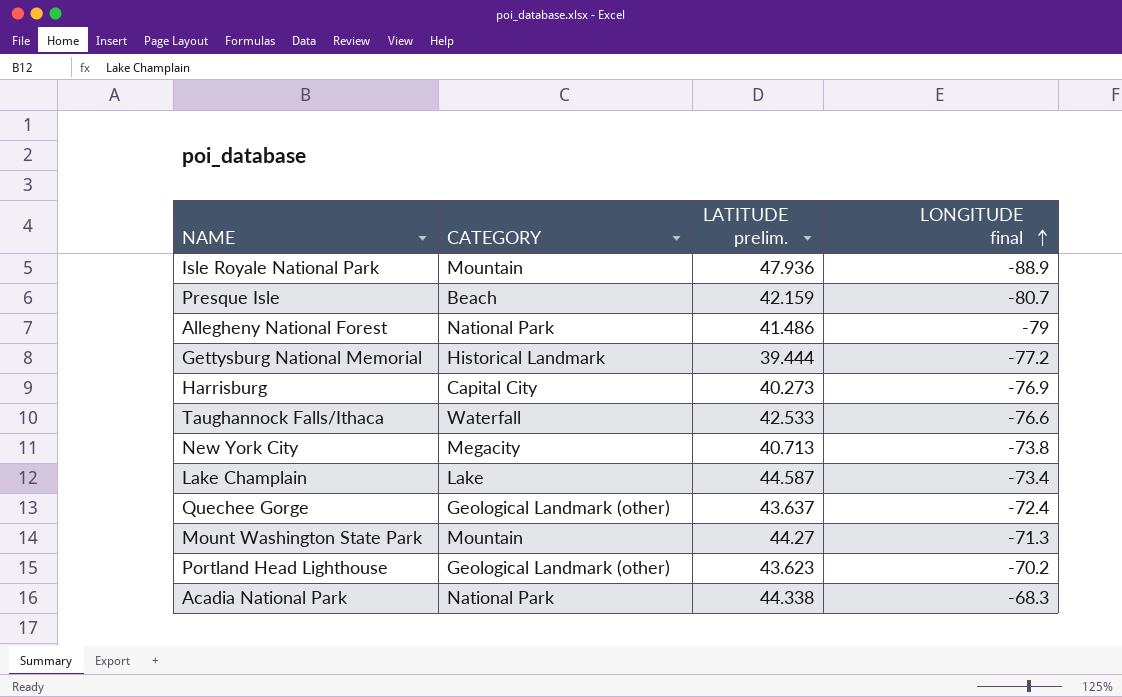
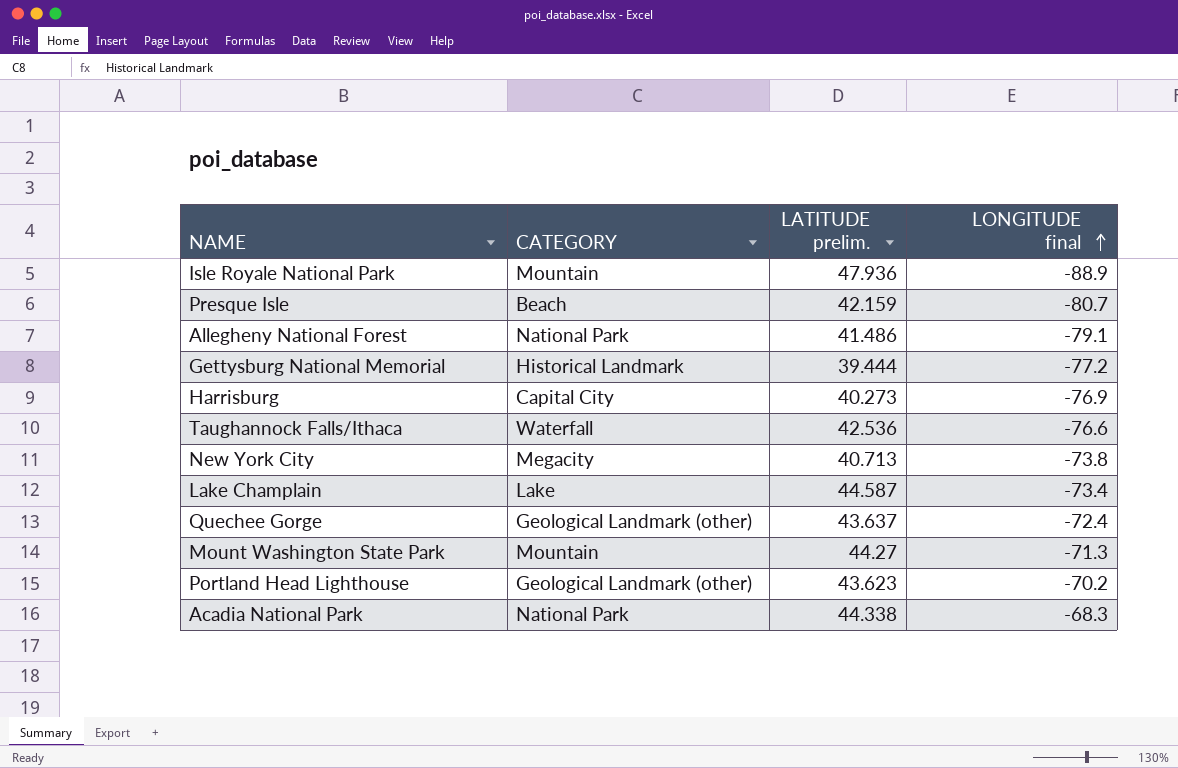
Allegheny National Forest | LONGITUDE final: -79 -> -79.1
Taughannock Falls/Ithaca | LATITUDE prelim.: 42.533 -> 42.536

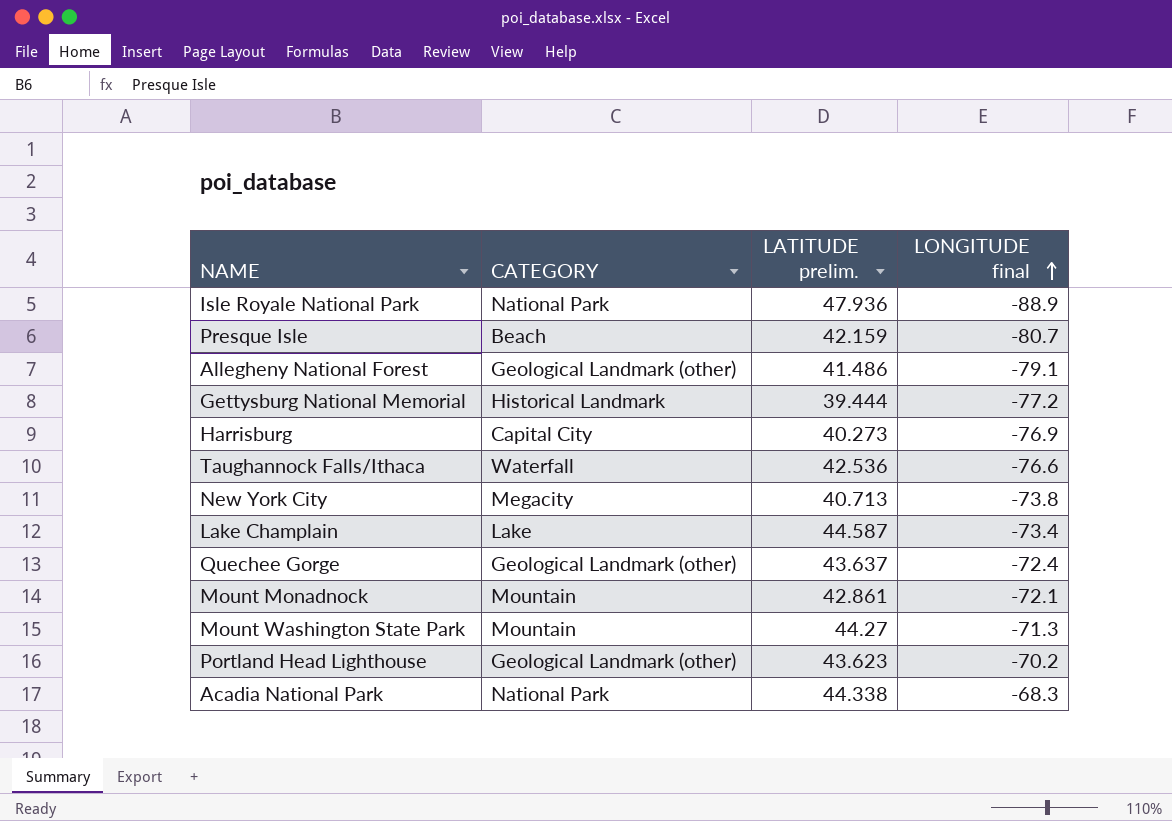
Isle Royale National Park | CATEGORY: Mountain -> National Park
Allegheny National Forest | CATEGORY: National Park -> Geological Landmark (other)
row Mount Monadnock: none -> Mountain | 42.861 | -72.1

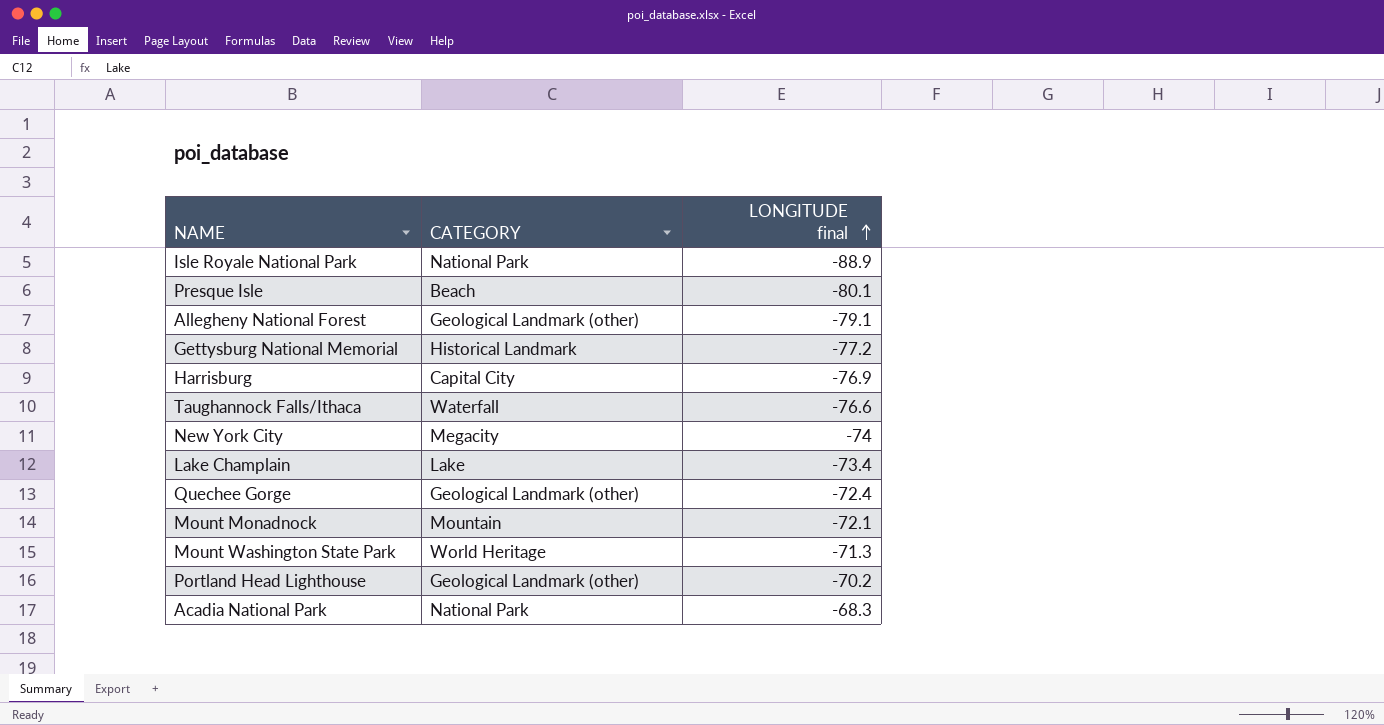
column LATITUDE prelim. | position: 3 -> none
Presque Isle | LONGITUDE final: -80.7 -> -80.1
New York City | LONGITUDE final: -73.8 -> -74
Mount Washington State Park | CATEGORY: Mountain -> World Heritage

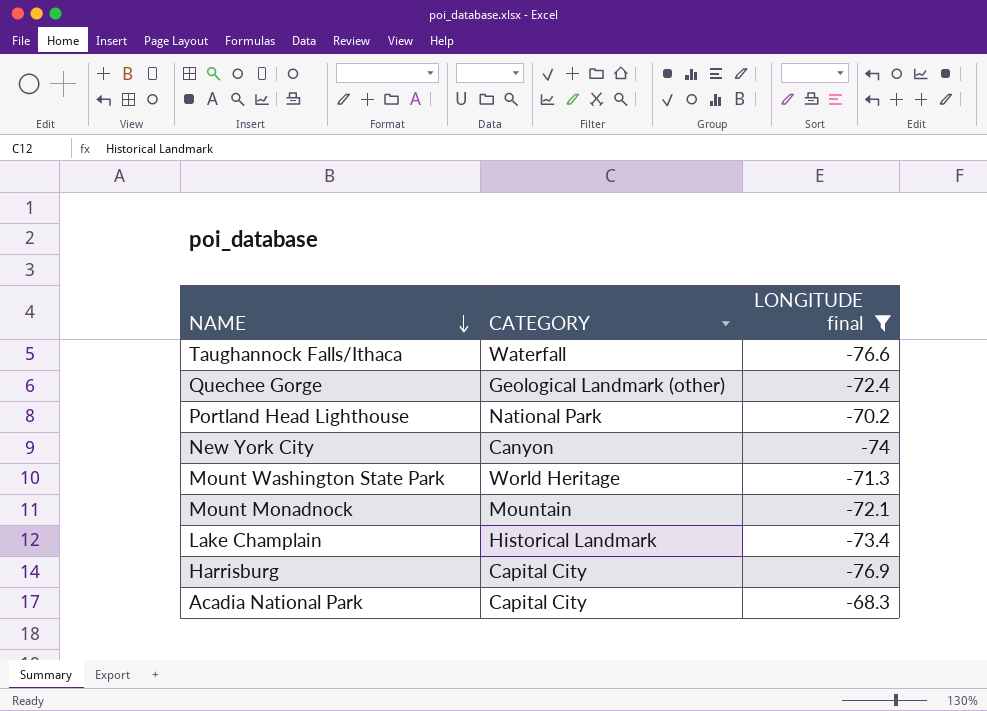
filter: none -> LONGITUDE final >= -76.9
row order: LONGITUDE final ascending -> NAME descending
Portland Head Lighthouse | CATEGORY: Geological Landmark (other) -> National Park
New York City | CATEGORY: Megacity -> Canyon
Lake Champlain | CATEGORY: Lake -> Historical Landmark
Acadia National Park | CATEGORY: National Park -> Capital City

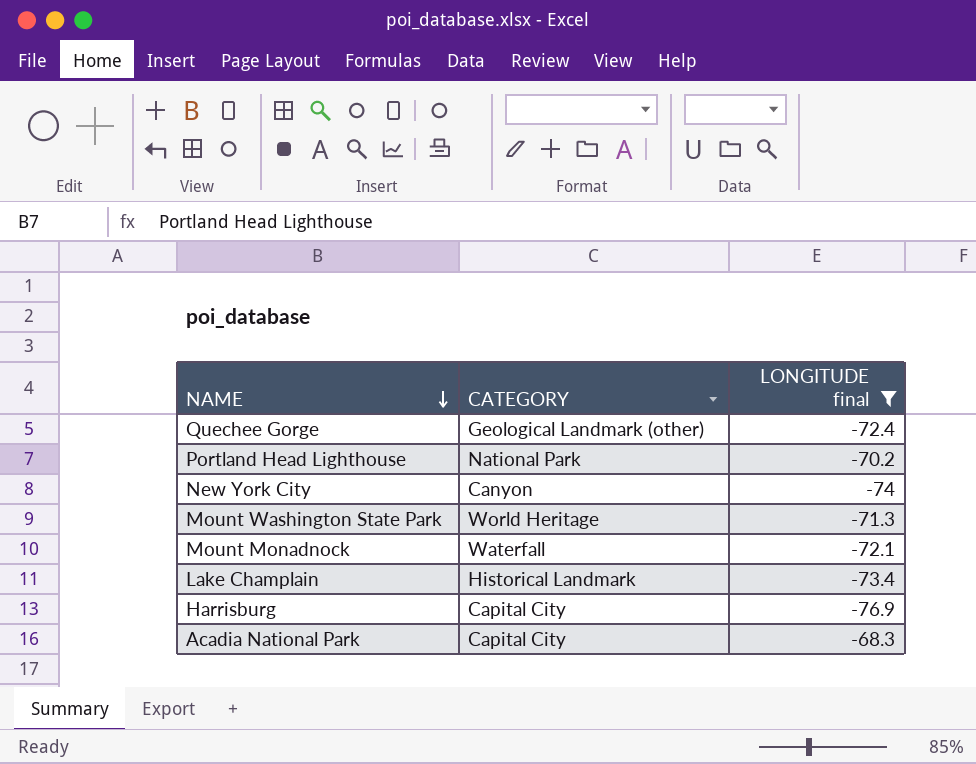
row Taughannock Falls/Ithaca: Waterfall | -76.6 -> none
Mount Monadnock | CATEGORY: Mountain -> Waterfall

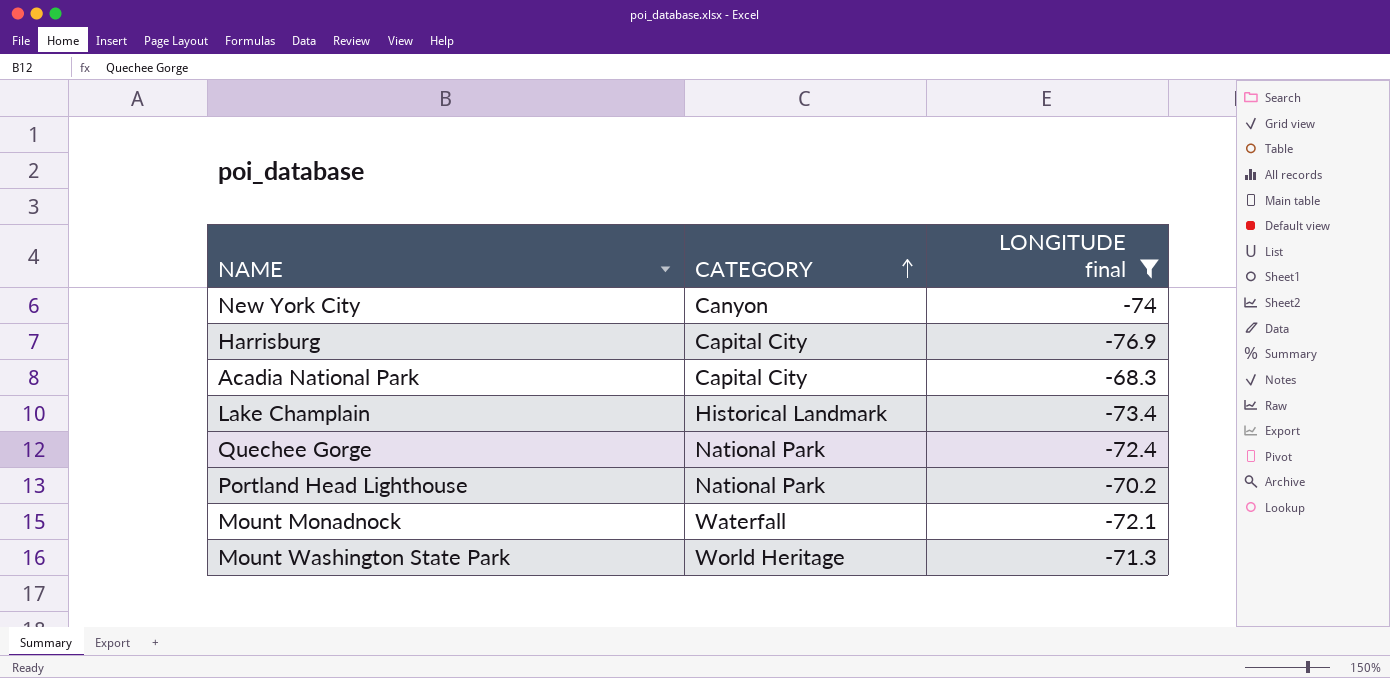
row order: NAME descending -> CATEGORY ascending
Quechee Gorge | CATEGORY: Geological Landmark (other) -> National Park

